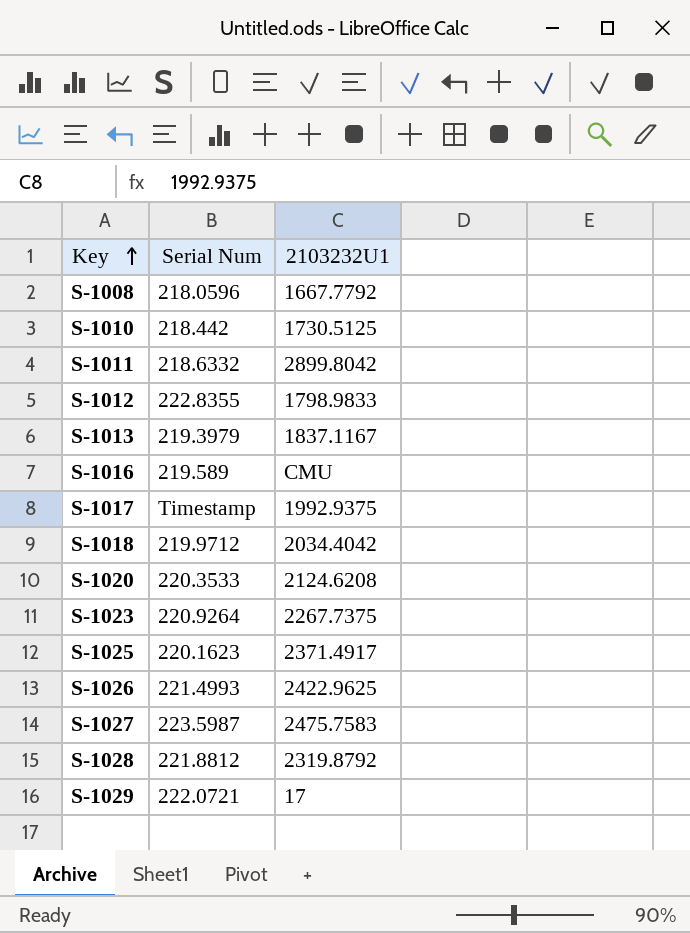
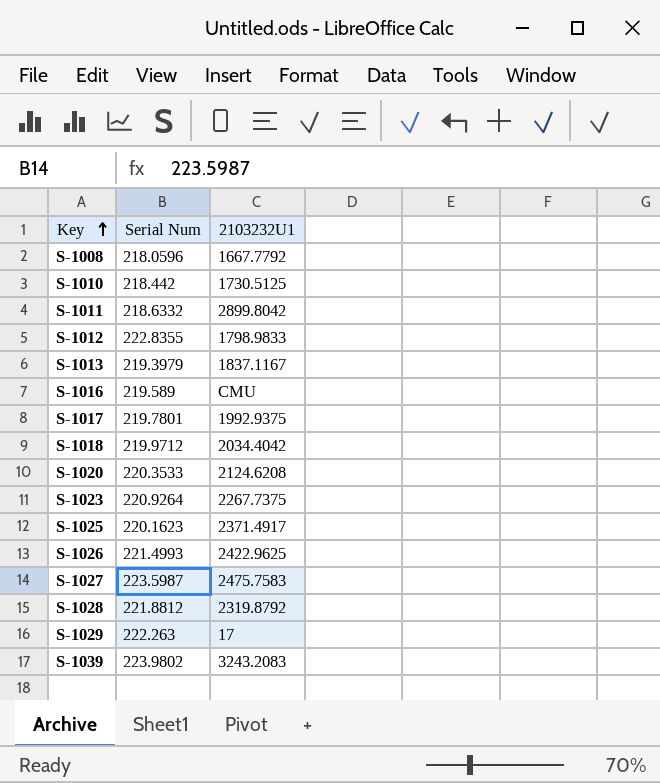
S-1017 | Serial Num: Timestamp -> 219.7801
S-1029 | Serial Num: 222.0721 -> 222.263
row S-1039: none -> 223.9802 | 3243.2083

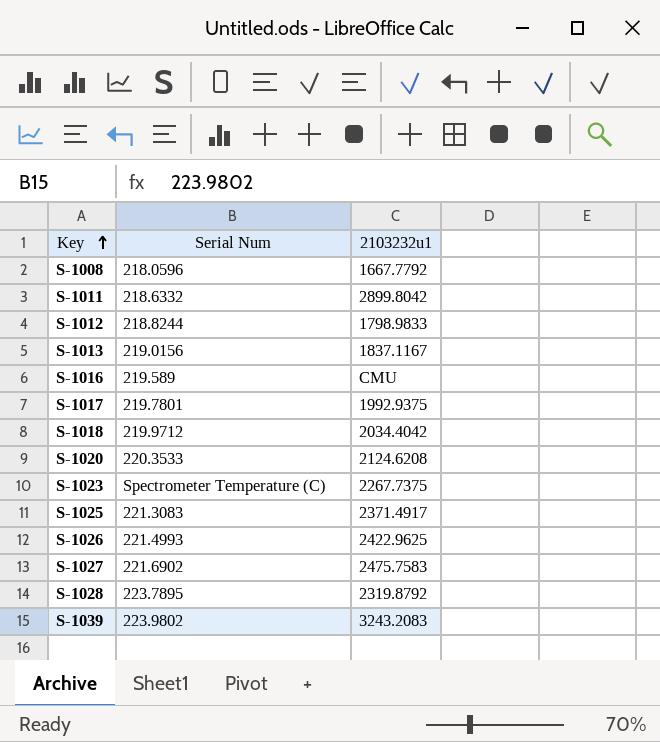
column name: 2103232U1 -> 2103232u1
row S-1010: 218.442 | 1730.5125 -> none
row S-1029: 222.263 | 17 -> none
S-1012 | Serial Num: 222.8355 -> 218.8244
S-1013 | Serial Num: 219.3979 -> 219.0156
S-1023 | Serial Num: 220.9264 -> Spectrometer Temperature (C)
S-1025 | Serial Num: 220.1623 -> 221.3083
S-1027 | Serial Num: 223.5987 -> 221.6902
S-1028 | Serial Num: 221.8812 -> 223.7895

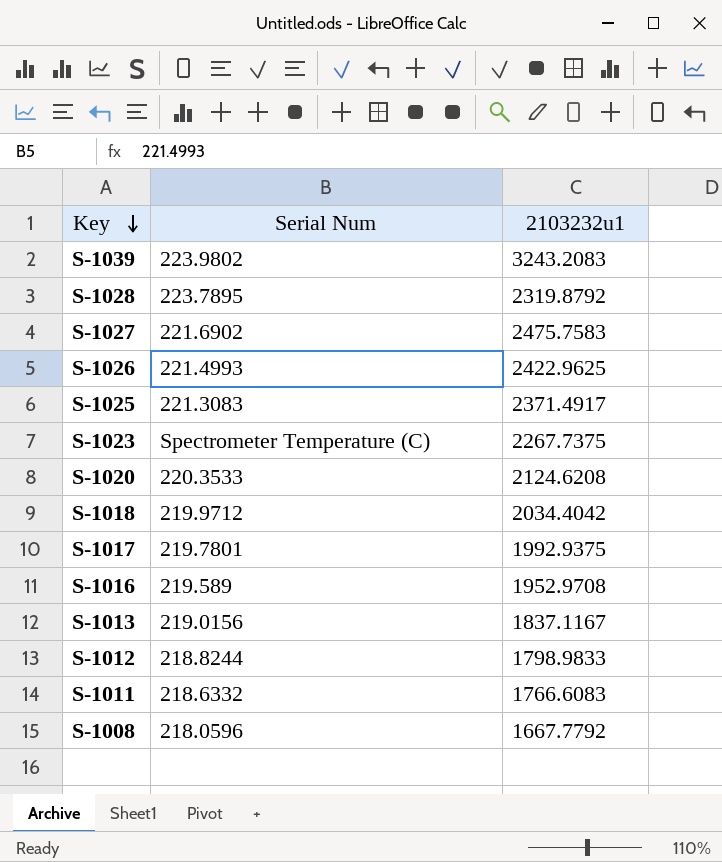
row order: Key ascending -> Key descending
S-1016 | 2103232u1: CMU -> 1952.9708
S-1011 | 2103232u1: 2899.8042 -> 1766.6083

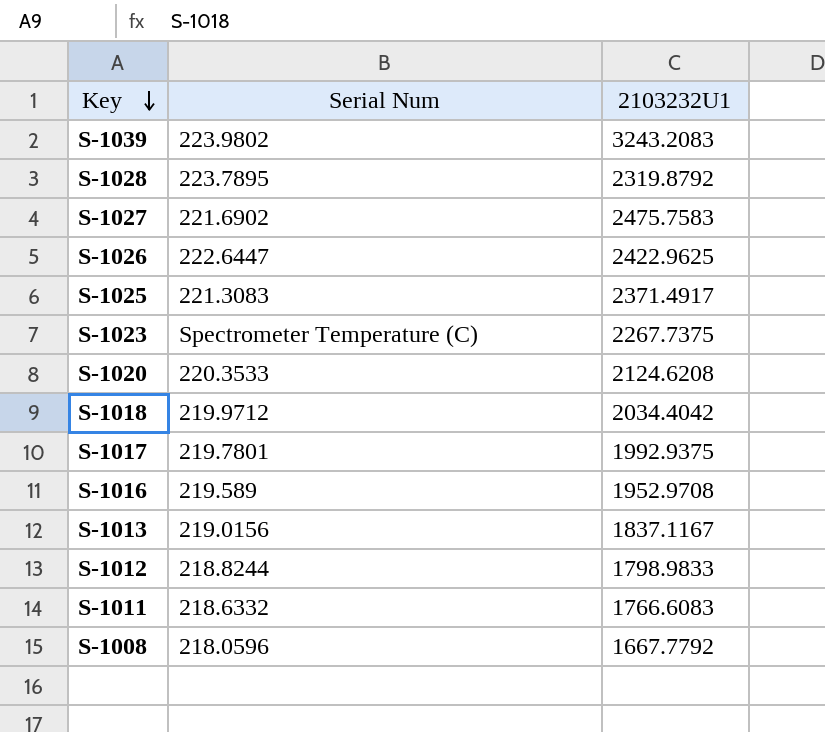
column name: 2103232u1 -> 2103232U1
S-1026 | Serial Num: 221.4993 -> 222.6447

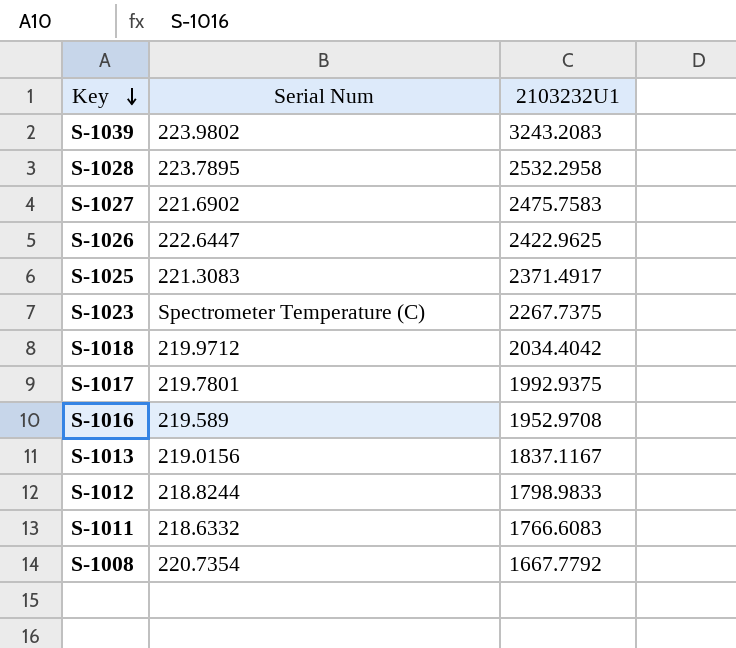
row S-1020: 220.3533 | 2124.6208 -> none
S-1028 | 2103232U1: 2319.8792 -> 2532.2958
S-1008 | Serial Num: 218.0596 -> 220.7354

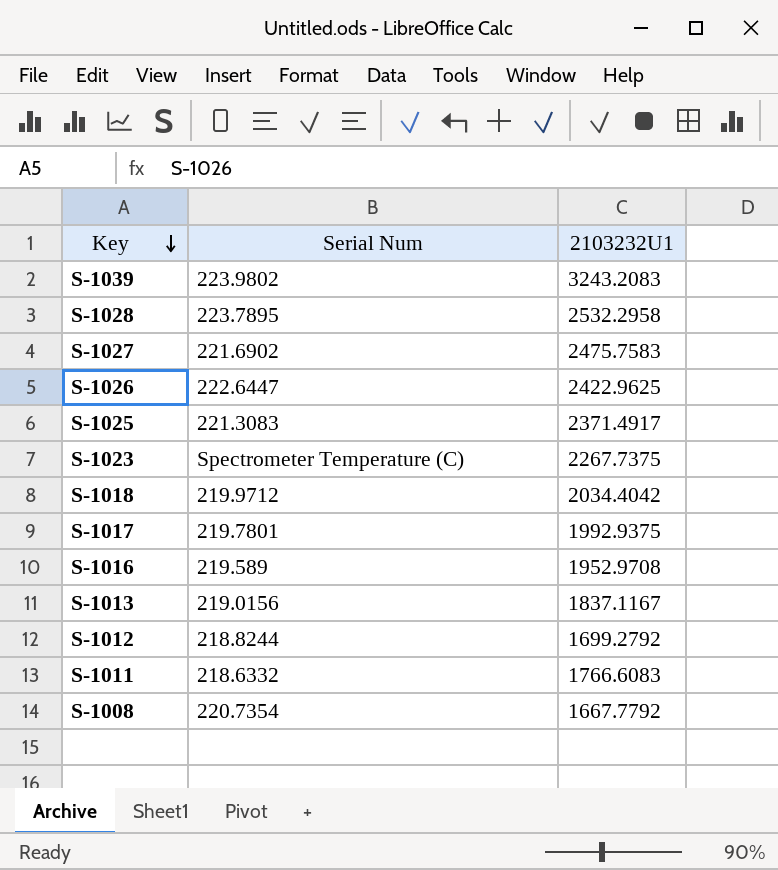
S-1012 | 2103232U1: 1798.9833 -> 1699.2792

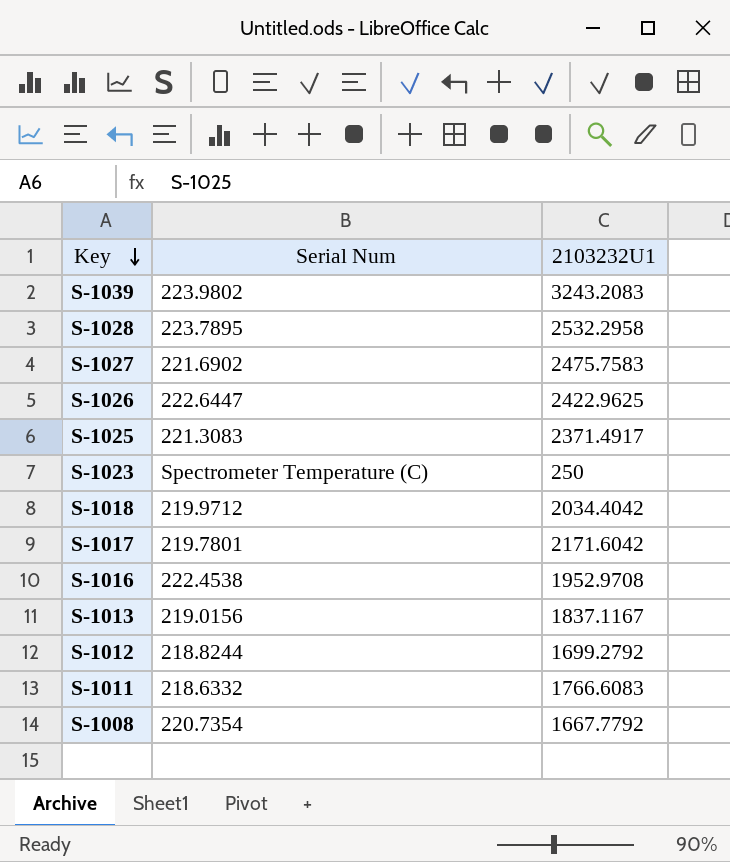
S-1023 | 2103232U1: 2267.7375 -> 250
S-1017 | 2103232U1: 1992.9375 -> 2171.6042
S-1016 | Serial Num: 219.589 -> 222.4538

